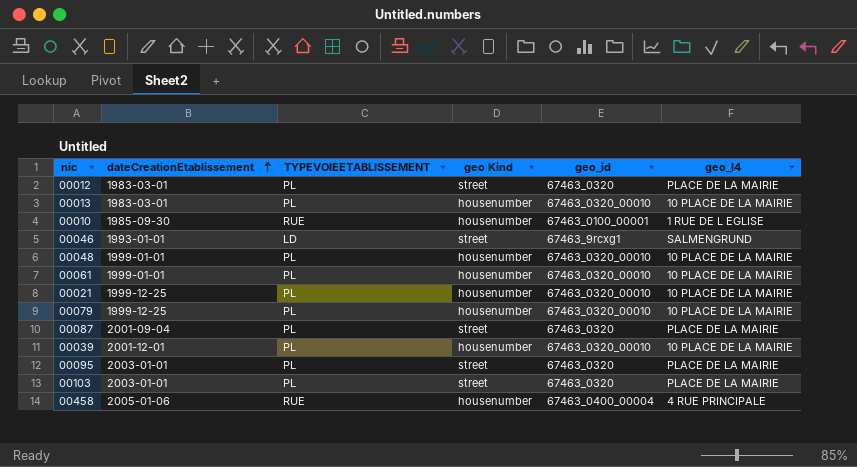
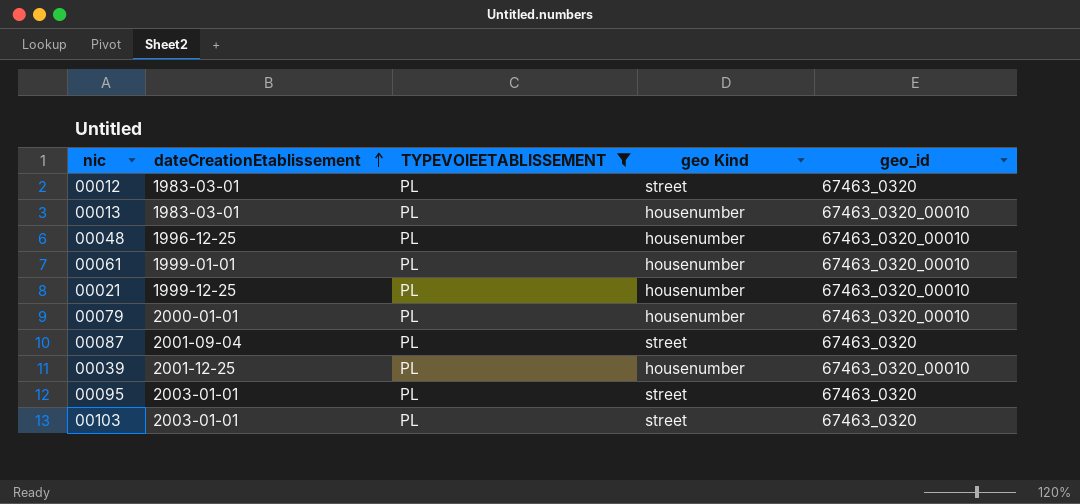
filter: none -> TYPEVOIEETABLISSEMENT = PL
column geo_l4 | position: 6 -> none
00048 | dateCreationEtablissement: 1999-01-01 -> 1996-12-25
00079 | dateCreationEtablissement: 1999-12-25 -> 2000-01-01
00039 | dateCreationEtablissement: 2001-12-01 -> 2001-12-25

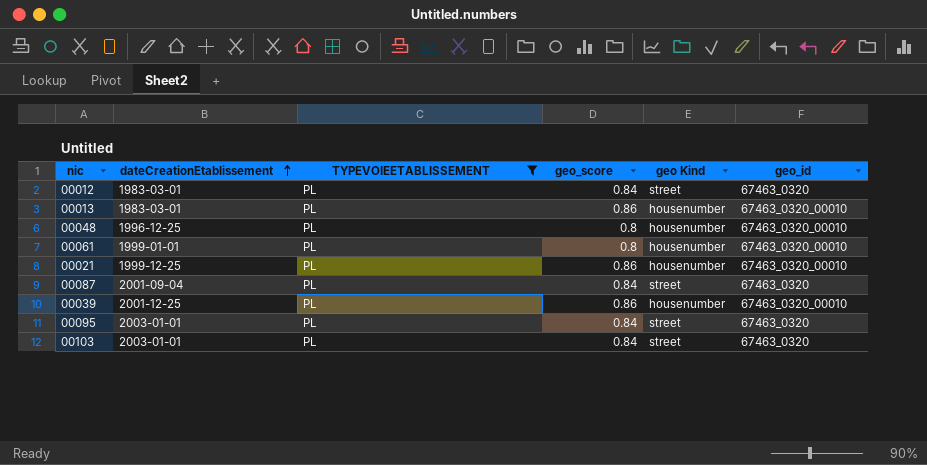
column geo_score | position: none -> 4
row 00079: 2000-01-01 | PL | housenumber | 67463_0320_00010 -> none

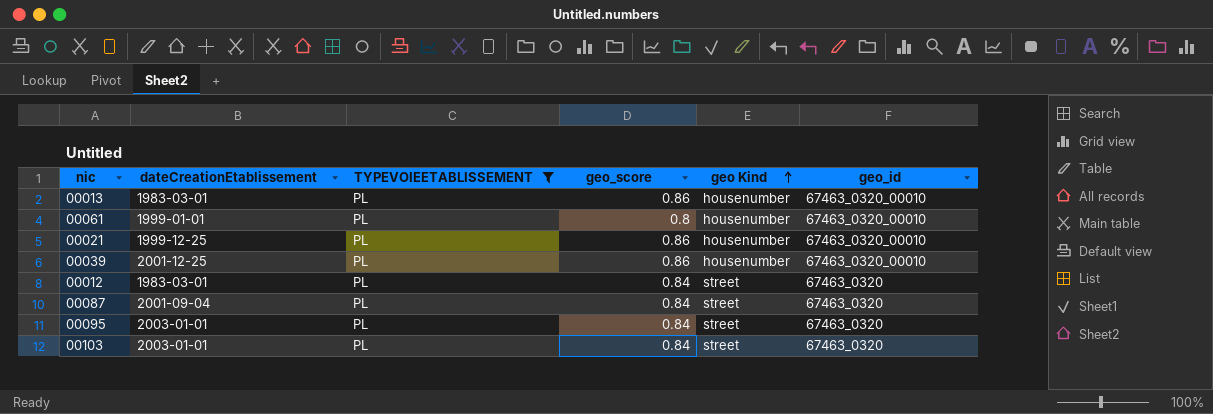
row order: dateCreationEtablissement ascending -> geo Kind ascending
row 00048: 1996-12-25 | PL | 0.8 | housenumber | 67463_0320_00010 -> none

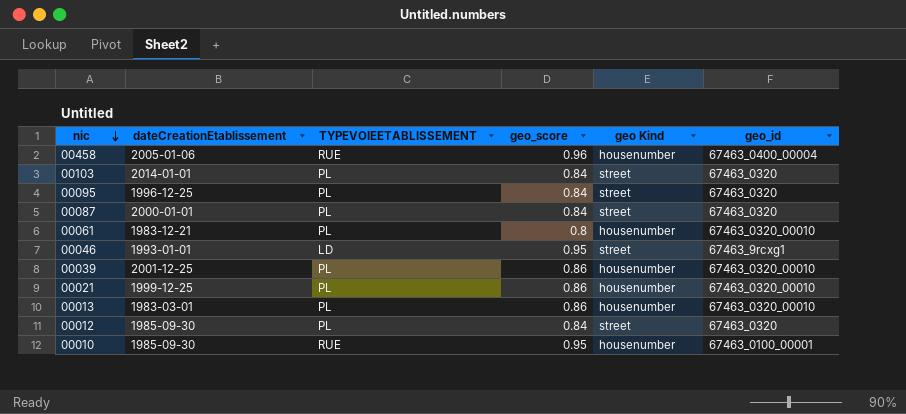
filter: TYPEVOIEETABLISSEMENT = PL -> none
row order: geo Kind ascending -> nic descending
00103 | dateCreationEtablissement: 2003-01-01 -> 2014-01-01
00095 | dateCreationEtablissement: 2003-01-01 -> 1996-12-25
00087 | dateCreationEtablissement: 2001-09-04 -> 2000-01-01
00061 | dateCreationEtablissement: 1999-01-01 -> 1983-12-21
00012 | dateCreationEtablissement: 1983-03-01 -> 1985-09-30

